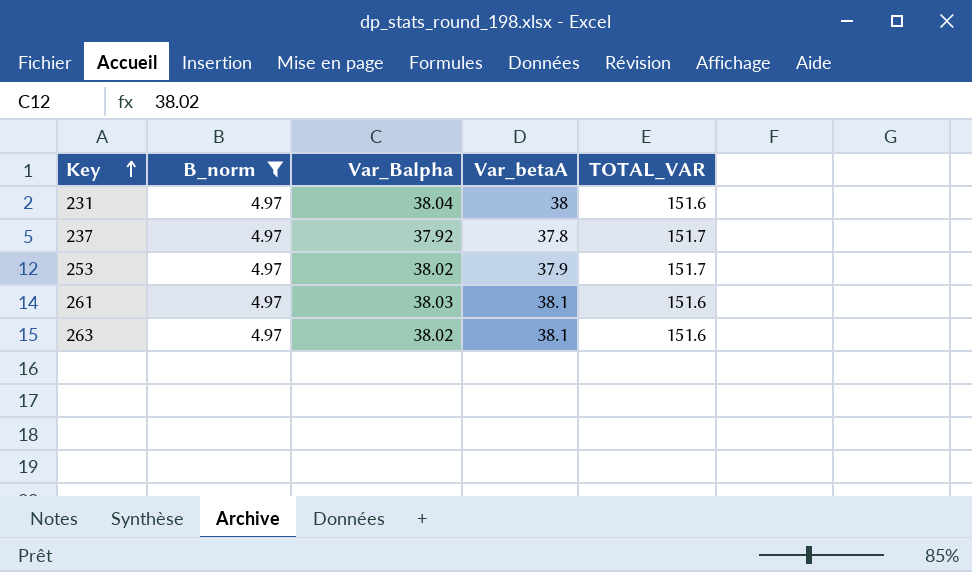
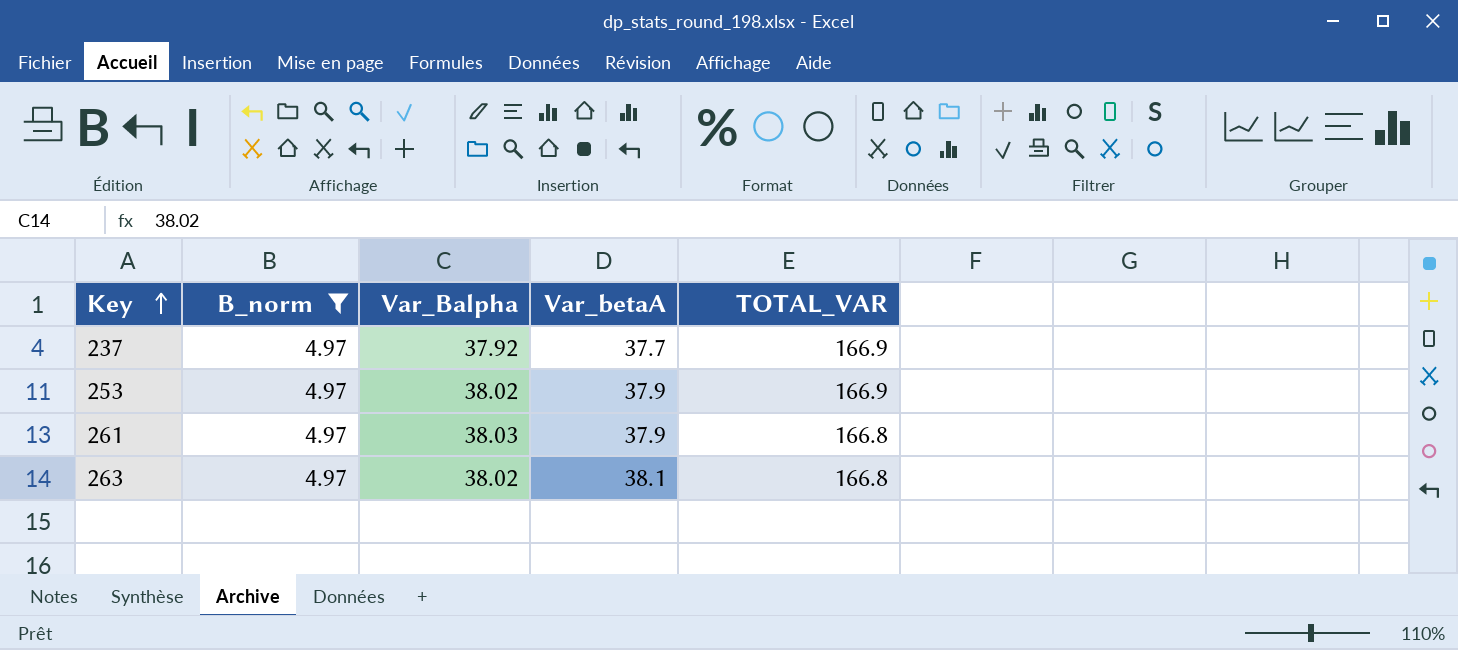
row 231: 4.97 | 38.04 | 38 | 151.6 -> none
237 | Var_betaA: 37.8 -> 37.7
237 | TOTAL_VAR: 151.7 -> 166.9
253 | TOTAL_VAR: 151.7 -> 166.9
261 | Var_betaA: 38.1 -> 37.9
261 | TOTAL_VAR: 151.6 -> 166.8
263 | TOTAL_VAR: 151.6 -> 166.8

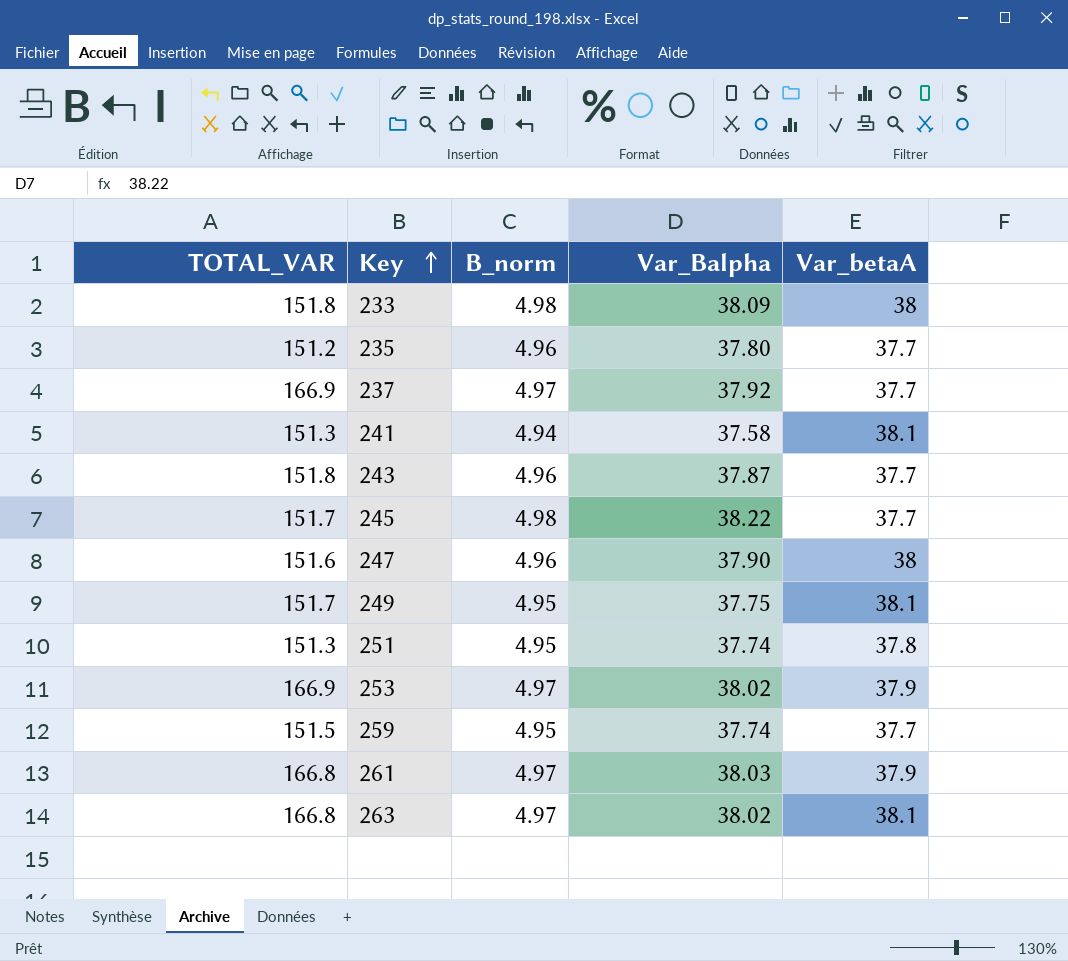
filter: B_norm = 4.97 -> none
column TOTAL_VAR | position: 5 -> 1

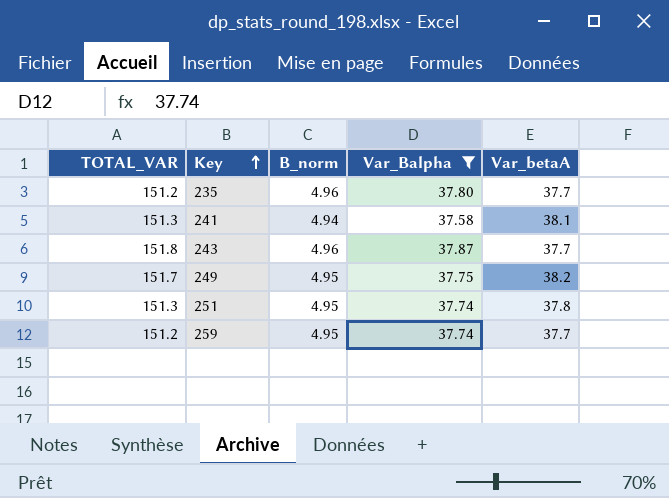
filter: none -> Var_Balpha <= 37.87
249 | Var_betaA: 38.1 -> 38.2
259 | TOTAL_VAR: 151.5 -> 151.2

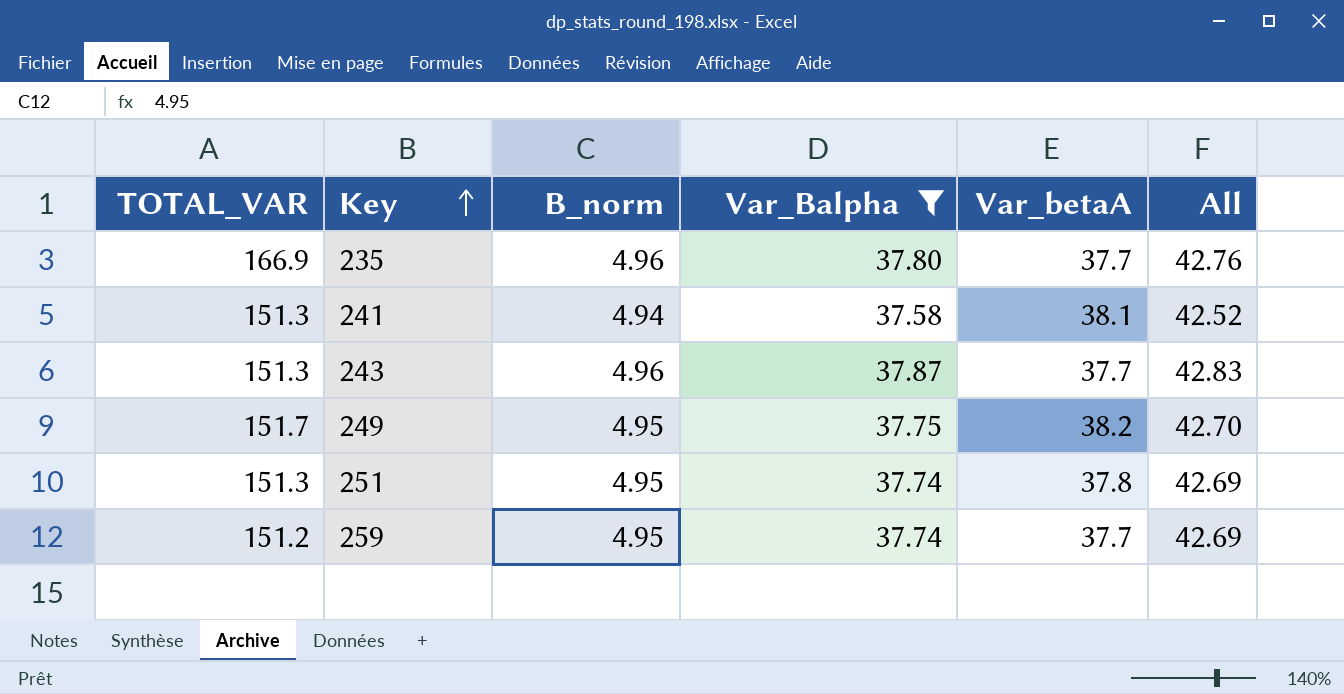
column All | formula: none -> [B_norm] + [Var_Balpha]
235 | TOTAL_VAR: 151.2 -> 166.9
243 | TOTAL_VAR: 151.8 -> 151.3

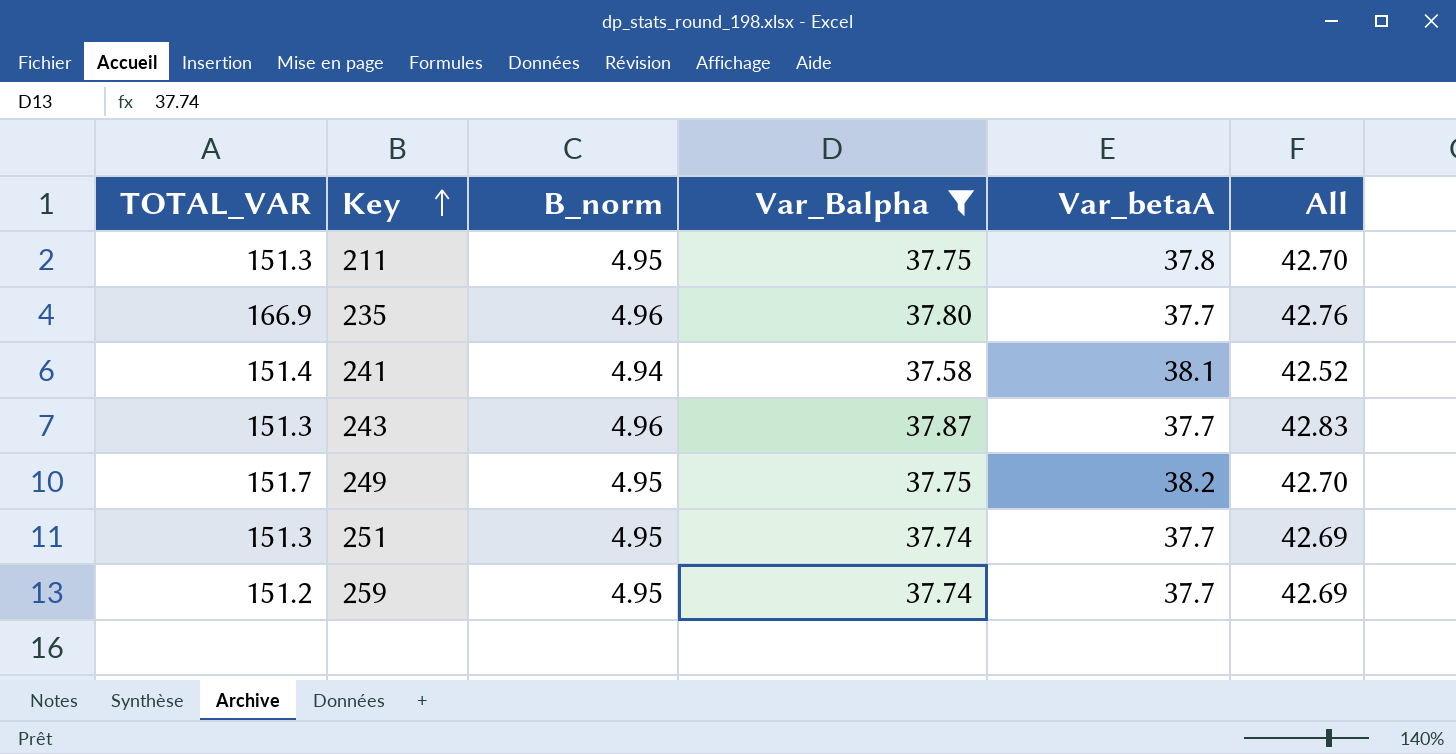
row 211: none -> 151.3 | 4.95 | 37.75 | 37.8 | 42.70
241 | TOTAL_VAR: 151.3 -> 151.4
251 | Var_betaA: 37.8 -> 37.7

